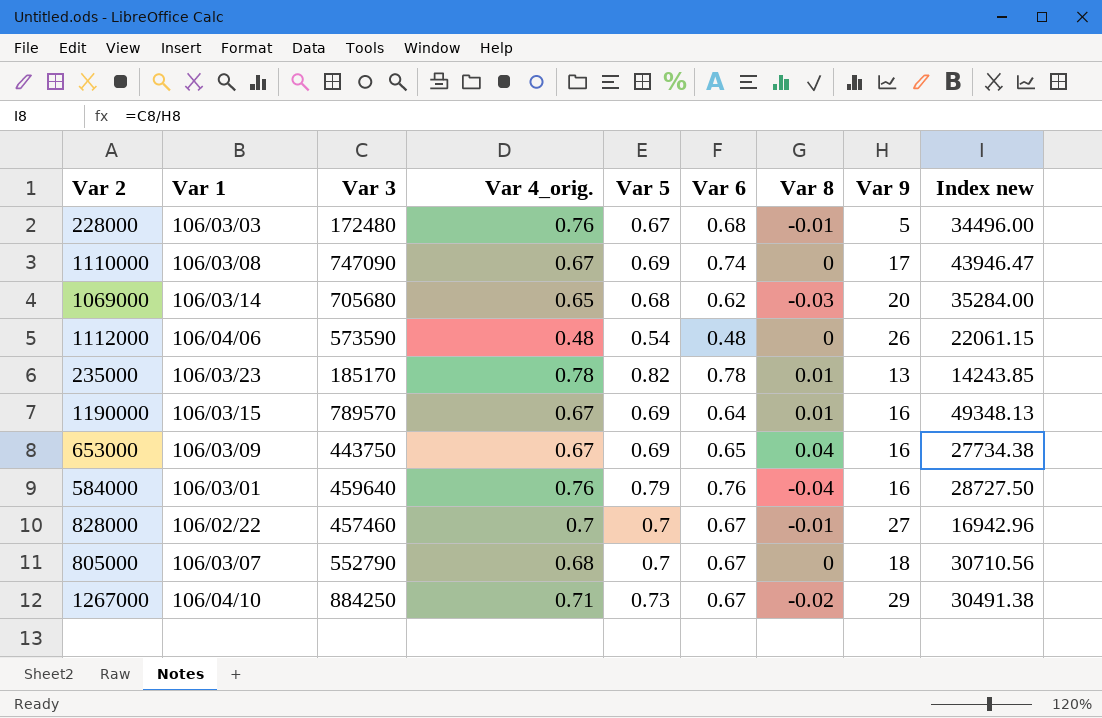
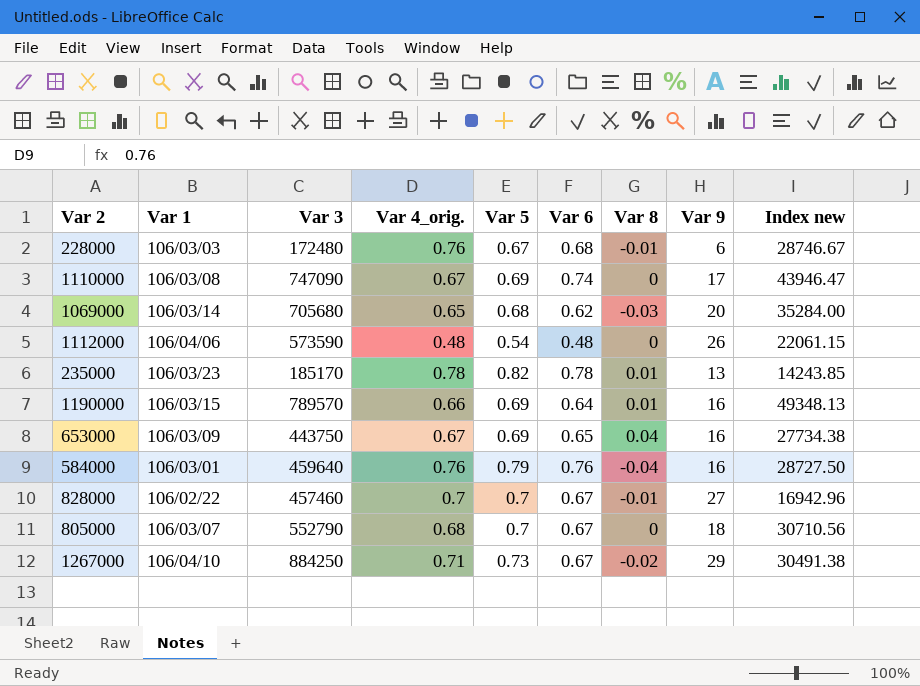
228000 | Var 9: 5 -> 6
228000 | Index new: 34496.00 -> 28746.67
1190000 | Var 4_orig.: 0.67 -> 0.66

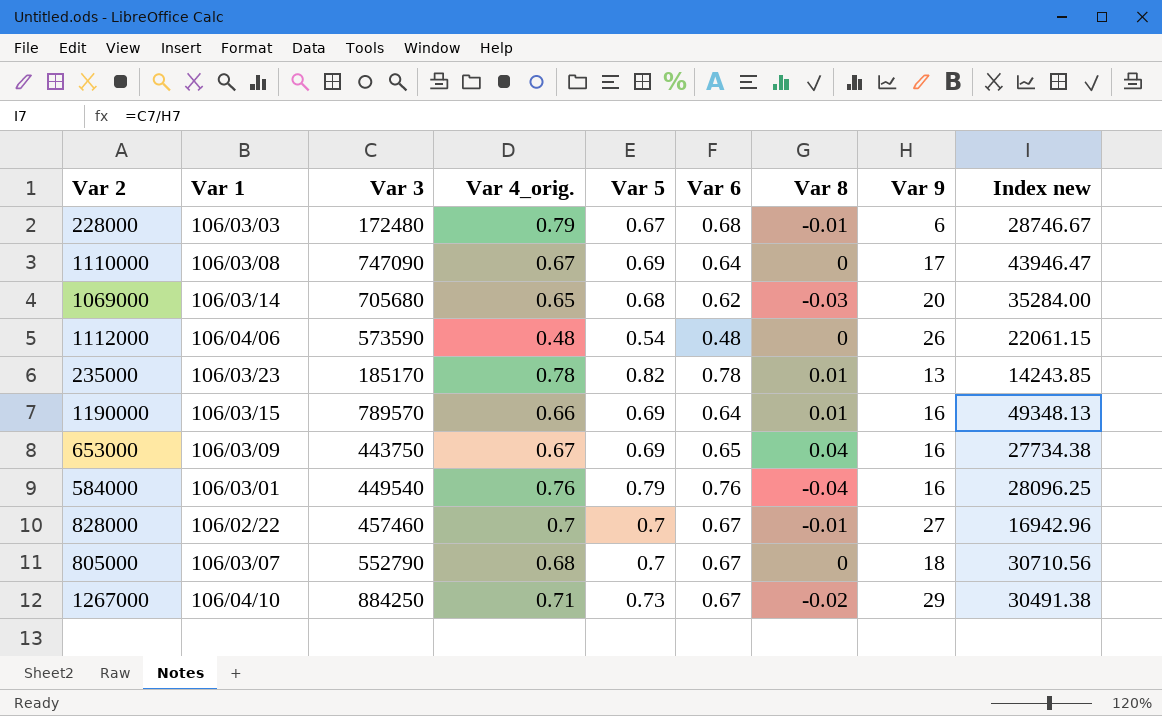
228000 | Var 4_orig.: 0.76 -> 0.79
1110000 | Var 6: 0.74 -> 0.64
584000 | Var 3: 459640 -> 449540
584000 | Index new: 28727.50 -> 28096.25

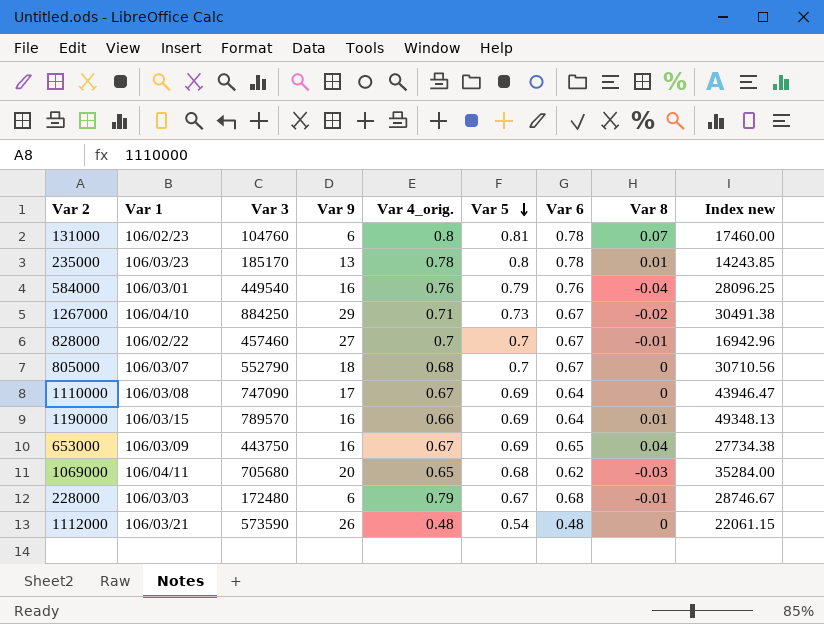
row order: none -> Var 5 descending
column Var 9 | position: 8 -> 4
row 131000: none -> 106/02/23 | 104760 | 6 | 0.8 | 0.81 | 0.78 | 0.07 | 17460.00
235000 | Var 5: 0.82 -> 0.8
1069000 | Var 1: 106/03/14 -> 106/04/11
1112000 | Var 1: 106/04/06 -> 106/03/21

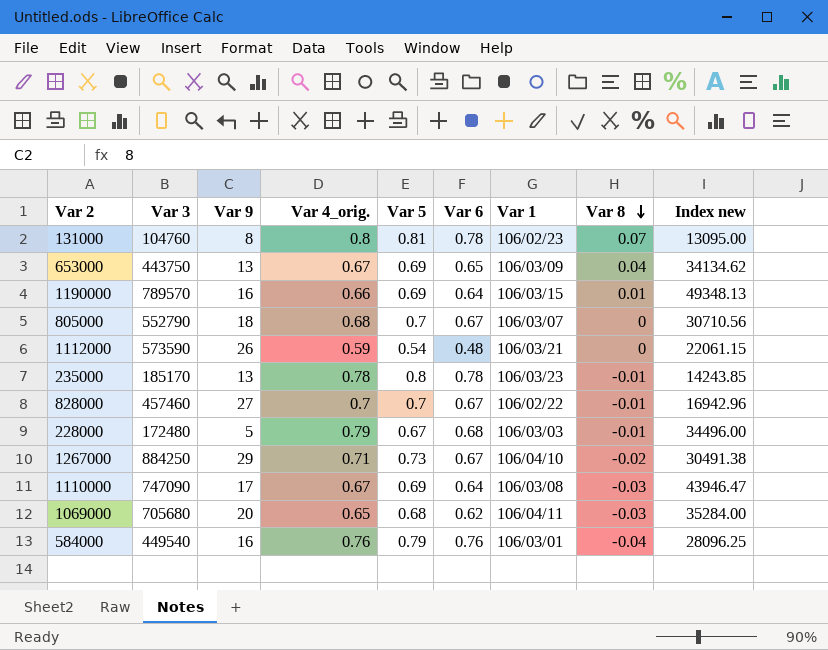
row order: Var 5 descending -> Var 8 descending
column Var 1 | position: 2 -> 7
131000 | Var 9: 6 -> 8
131000 | Index new: 17460.00 -> 13095.00
653000 | Var 9: 16 -> 13
653000 | Index new: 27734.38 -> 34134.62
1112000 | Var 4_orig.: 0.48 -> 0.59
235000 | Var 8: 0.01 -> -0.01
228000 | Var 9: 6 -> 5
228000 | Index new: 28746.67 -> 34496.00
1110000 | Var 8: 0 -> -0.03

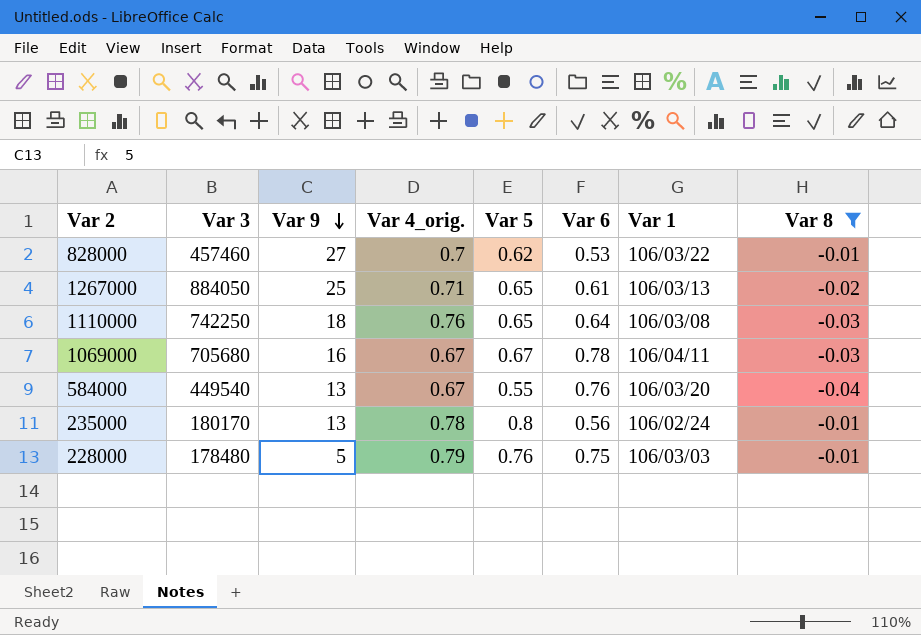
filter: none -> Var 8 <= -0.01
row order: Var 8 descending -> Var 9 descending
column Index new | formula: [Var 3] / [Var 9] -> none
828000 | Var 5: 0.7 -> 0.62
828000 | Var 6: 0.67 -> 0.53
828000 | Var 1: 106/02/22 -> 106/03/22
1267000 | Var 3: 884250 -> 884050
1267000 | Var 9: 29 -> 25
1267000 | Var 5: 0.73 -> 0.65
1267000 | Var 6: 0.67 -> 0.61
1267000 | Var 1: 106/04/10 -> 106/03/13
1110000 | Var 3: 747090 -> 742250
1110000 | Var 9: 17 -> 18
1110000 | Var 4_orig.: 0.67 -> 0.76
1110000 | Var 5: 0.69 -> 0.65
1069000 | Var 9: 20 -> 16
1069000 | Var 4_orig.: 0.65 -> 0.67
1069000 | Var 5: 0.68 -> 0.67
1069000 | Var 6: 0.62 -> 0.78
584000 | Var 9: 16 -> 13
584000 | Var 4_orig.: 0.76 -> 0.67
584000 | Var 5: 0.79 -> 0.55
584000 | Var 1: 106/03/01 -> 106/03/20
235000 | Var 3: 185170 -> 180170
235000 | Var 6: 0.78 -> 0.56
235000 | Var 1: 106/03/23 -> 106/02/24
228000 | Var 3: 172480 -> 178480
228000 | Var 5: 0.67 -> 0.76
228000 | Var 6: 0.68 -> 0.75

